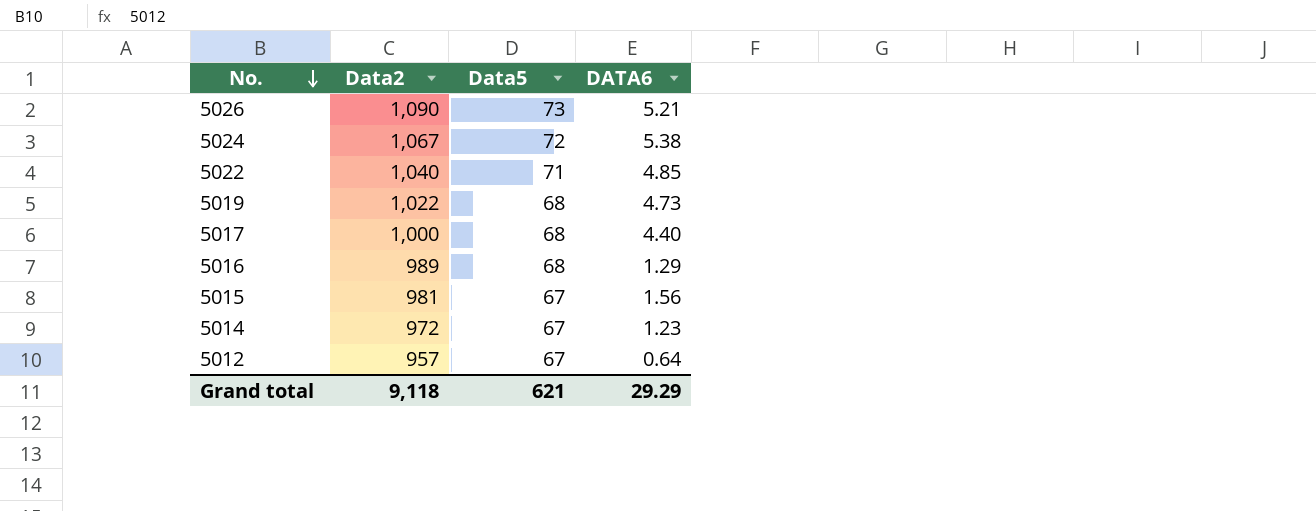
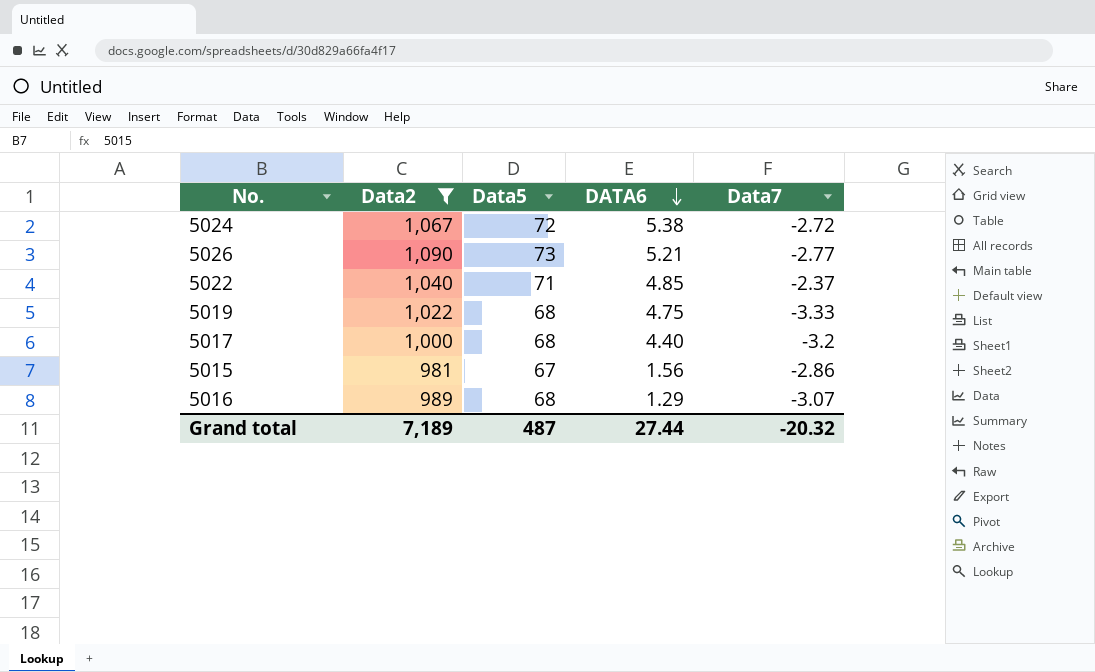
filter: none -> Data2 >= 981
row order: No. descending -> DATA6 descending
column Data7 | position: none -> 5
5019 | DATA6: 4.73 -> 4.75
Grand total | Data2: 9,118 -> 7,189
Grand total | Data5: 621 -> 487
Grand total | DATA6: 29.29 -> 27.44

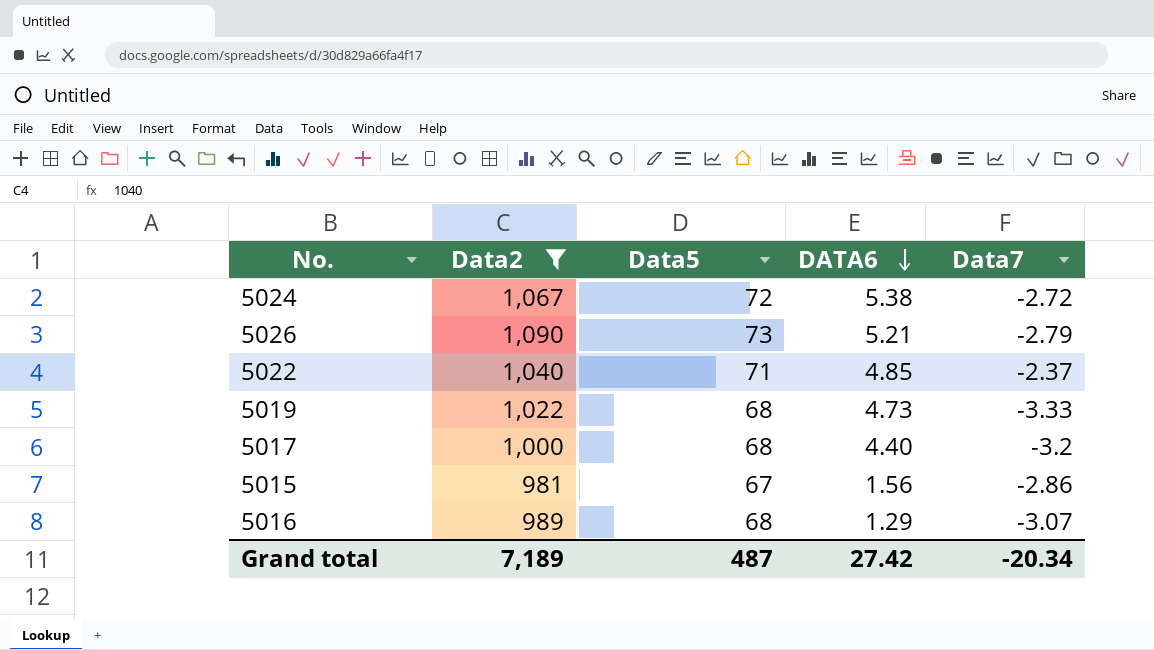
5026 | Data7: -2.77 -> -2.79
5019 | DATA6: 4.75 -> 4.73
Grand total | DATA6: 27.44 -> 27.42
Grand total | Data7: -20.32 -> -20.34

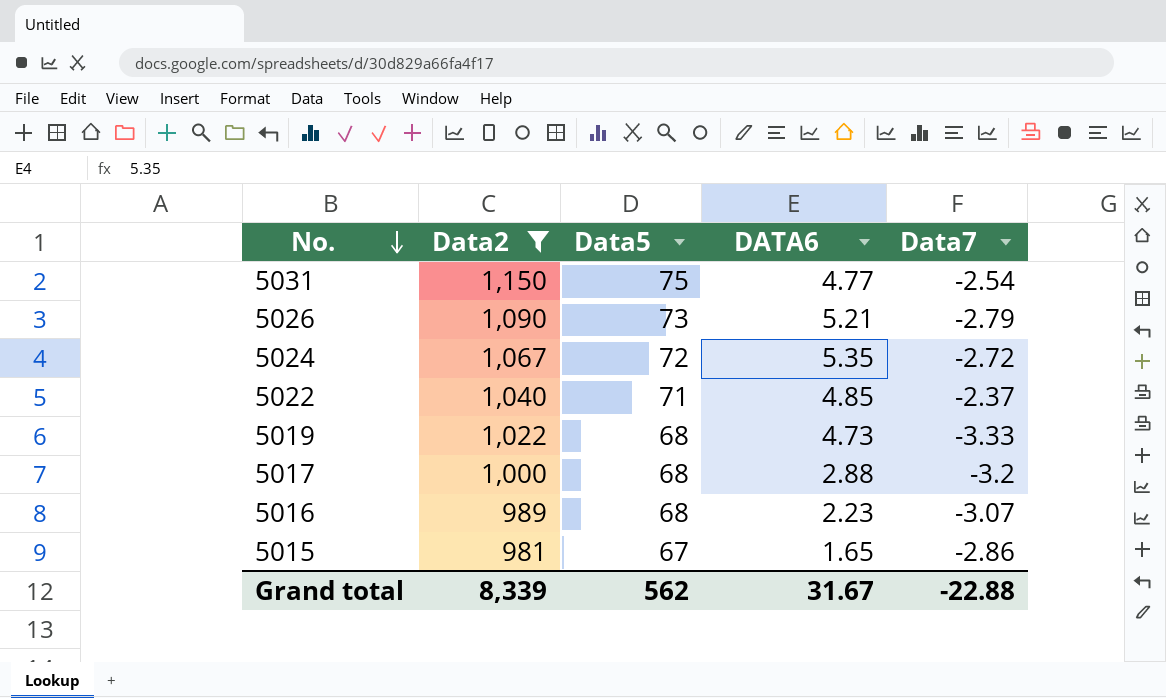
row order: DATA6 descending -> No. descending
row 5031: none -> 1,150 | 75 | 4.77 | -2.54
5024 | DATA6: 5.38 -> 5.35
5017 | DATA6: 4.40 -> 2.88
5016 | DATA6: 1.29 -> 2.23
5015 | DATA6: 1.56 -> 1.65
Grand total | Data2: 7,189 -> 8,339
Grand total | Data5: 487 -> 562
Grand total | DATA6: 27.42 -> 31.67
Grand total | Data7: -20.34 -> -22.88

